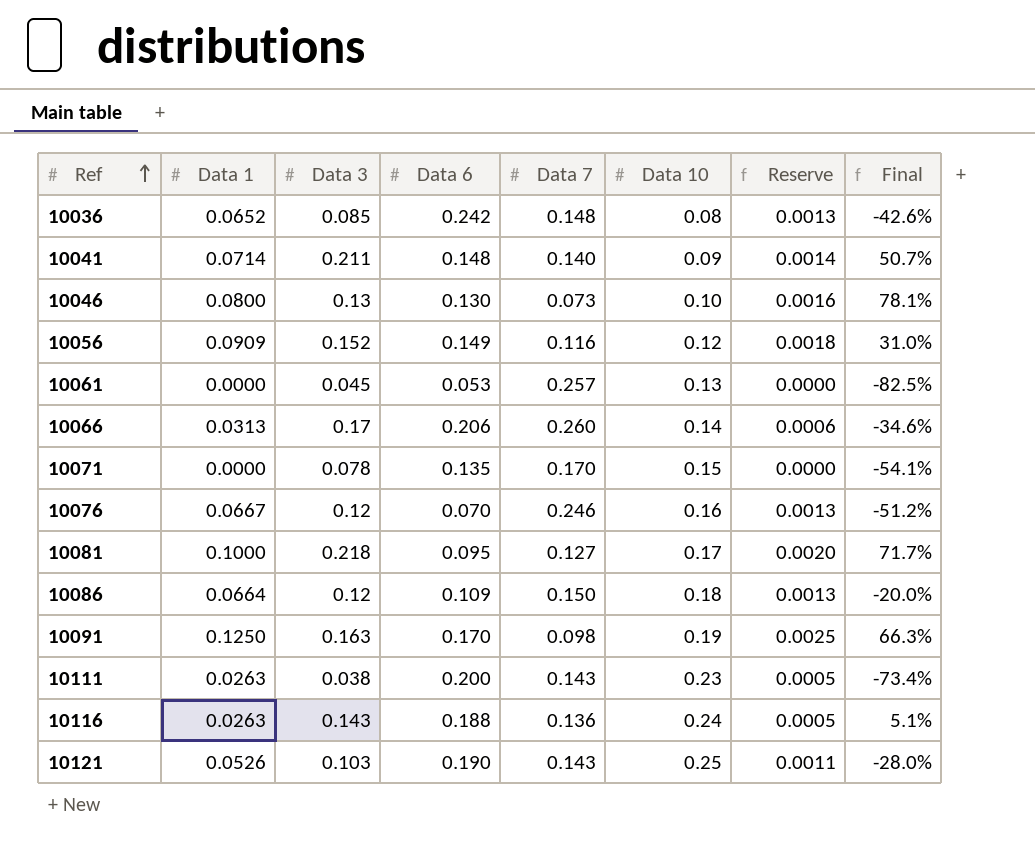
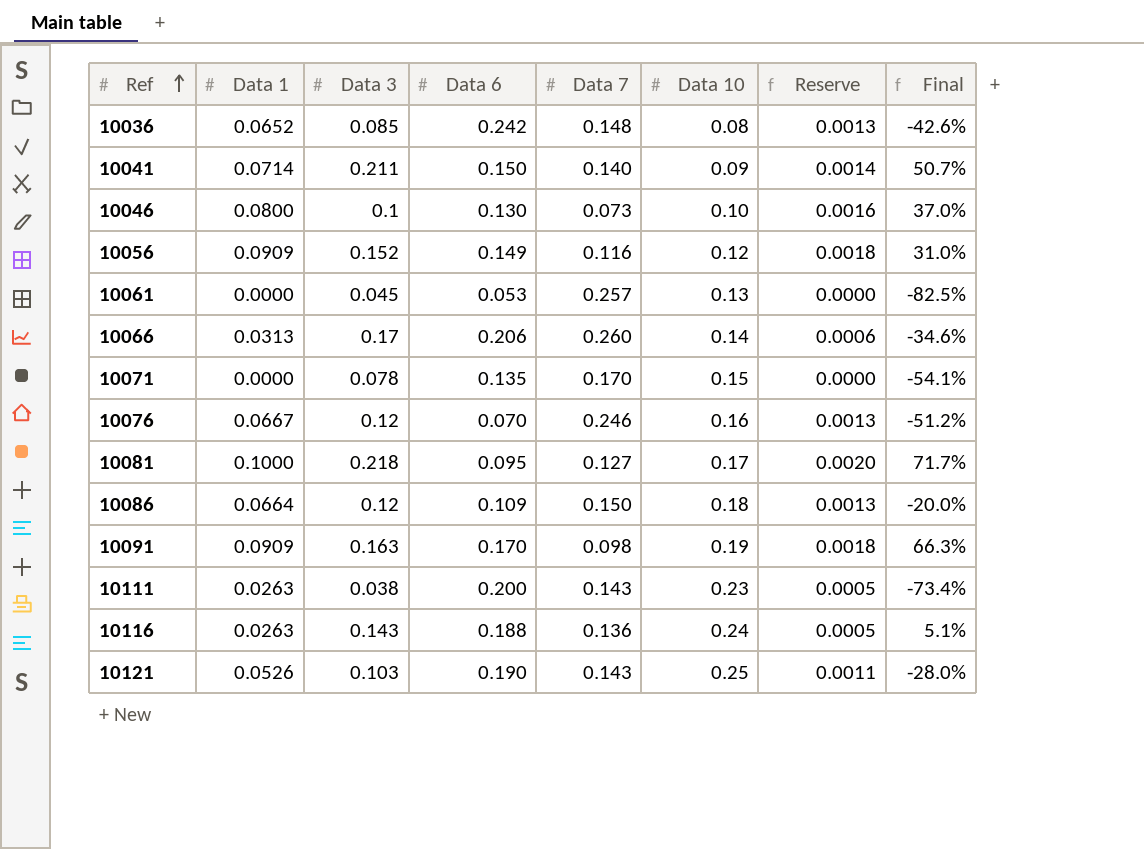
10041 | Data 6: 0.148 -> 0.150
10046 | Data 3: 0.13 -> 0.1
10046 | Final: 78.1% -> 37.0%
10091 | Data 1: 0.1250 -> 0.0909
10091 | Reserve: 0.0025 -> 0.0018

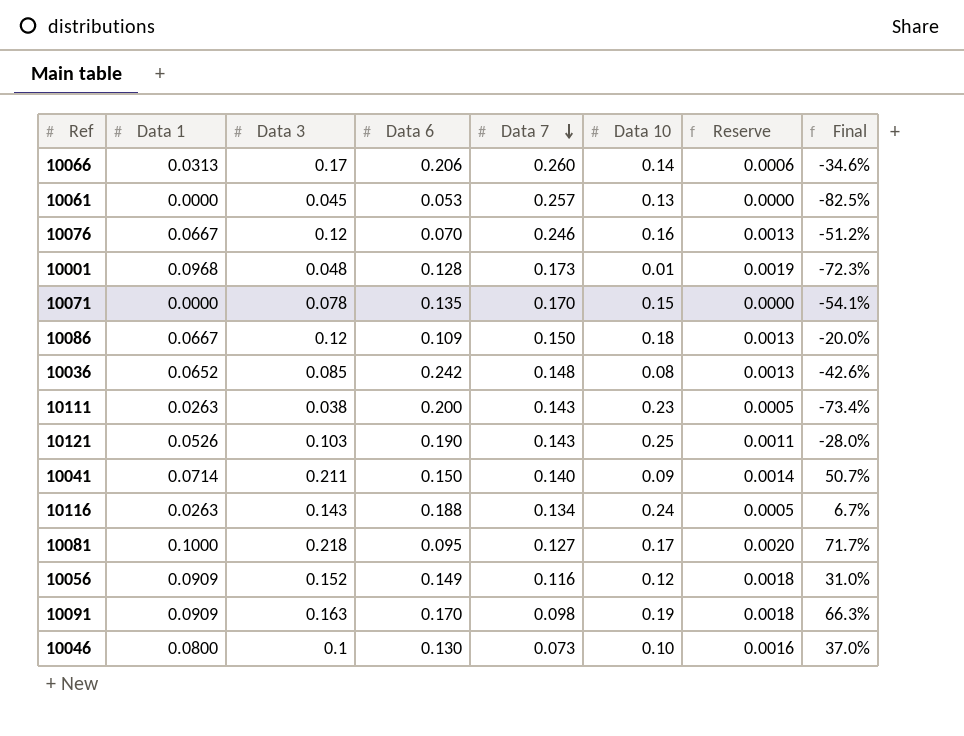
row order: Ref ascending -> Data 7 descending
row 10001: none -> 0.0968 | 0.048 | 0.128 | 0.173 | 0.01 | 0.0019 | -72.3%
10086 | Data 1: 0.0664 -> 0.0667
10116 | Data 7: 0.136 -> 0.134
10116 | Final: 5.1% -> 6.7%

